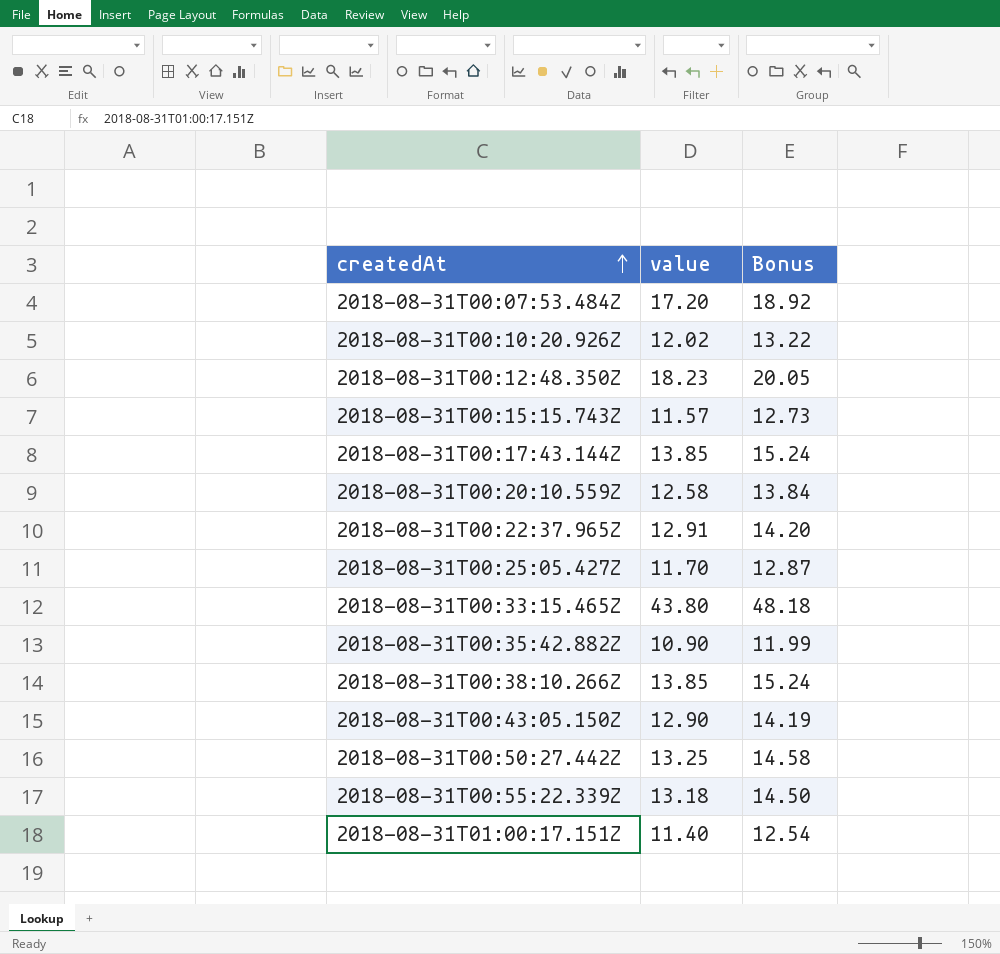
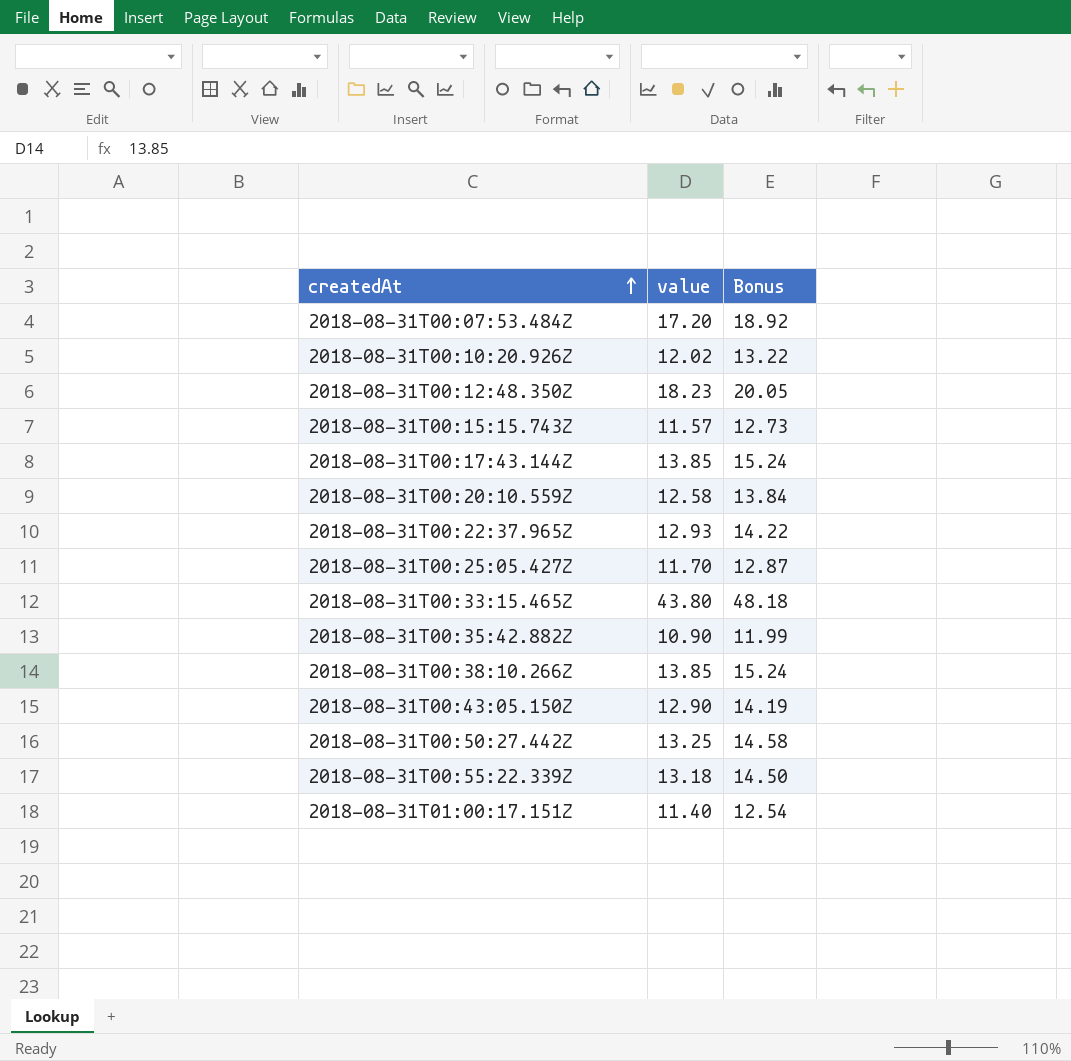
2018-08-31T00:22:37.965Z | value: 12.91 -> 12.93
2018-08-31T00:22:37.965Z | Bonus: 14.20 -> 14.22

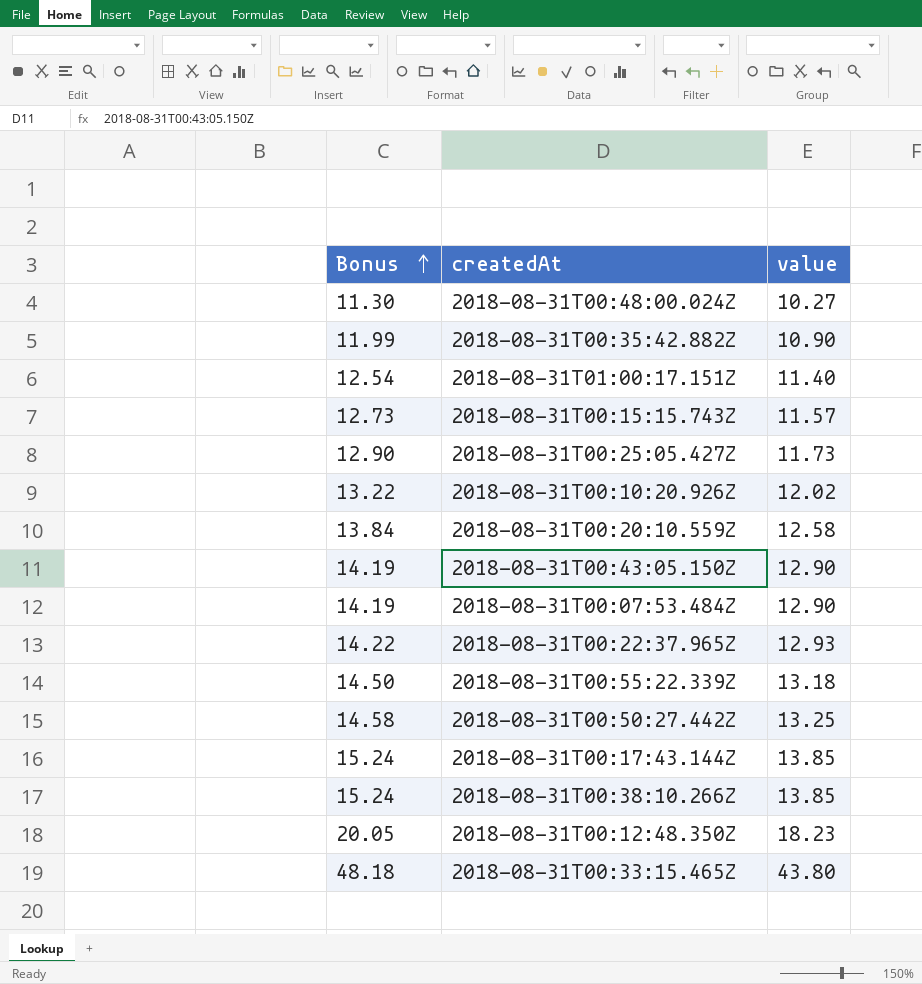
row order: createdAt ascending -> Bonus ascending
column Bonus | position: 3 -> 1
row 2018-08-31T00:48:00.024Z: none -> 11.30 | 10.27
2018-08-31T00:25:05.427Z | Bonus: 12.87 -> 12.90
2018-08-31T00:25:05.427Z | value: 11.70 -> 11.73
2018-08-31T00:07:53.484Z | Bonus: 18.92 -> 14.19
2018-08-31T00:07:53.484Z | value: 17.20 -> 12.90

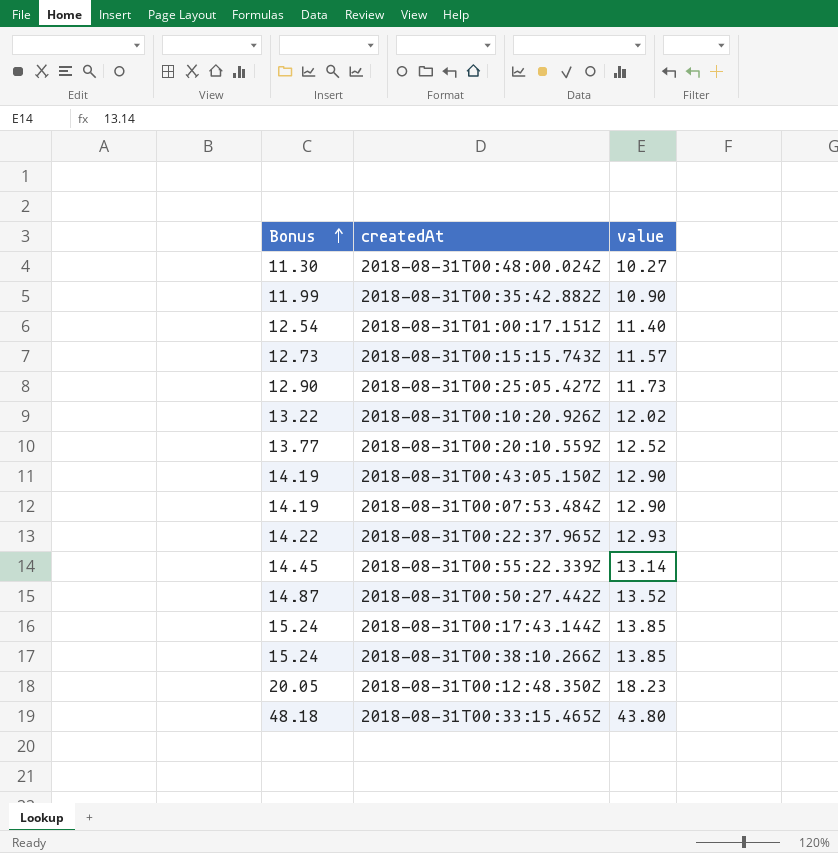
2018-08-31T00:20:10.559Z | Bonus: 13.84 -> 13.77
2018-08-31T00:20:10.559Z | value: 12.58 -> 12.52
2018-08-31T00:55:22.339Z | Bonus: 14.50 -> 14.45
2018-08-31T00:55:22.339Z | value: 13.18 -> 13.14
2018-08-31T00:50:27.442Z | Bonus: 14.58 -> 14.87
2018-08-31T00:50:27.442Z | value: 13.25 -> 13.52

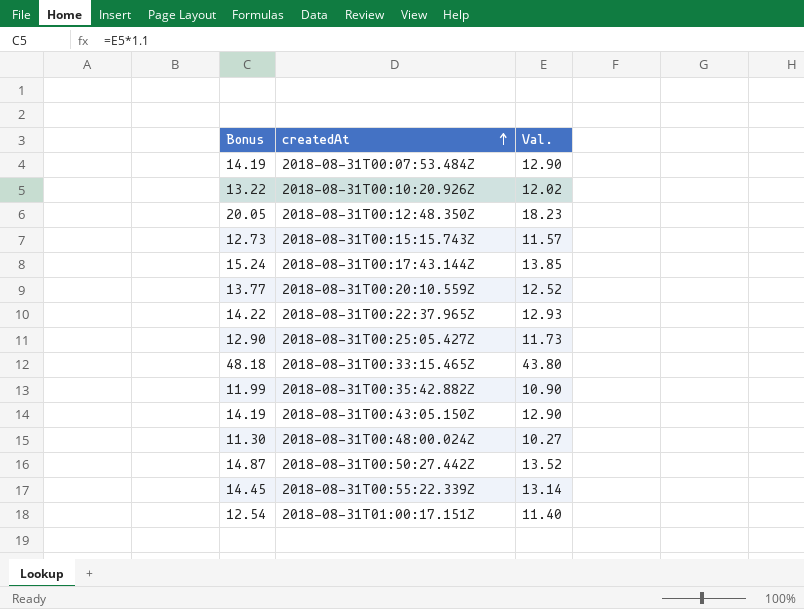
row order: Bonus ascending -> createdAt ascending
column name: value -> Val.
row 2018-08-31T00:38:10.266Z: 15.24 | 13.85 -> none

